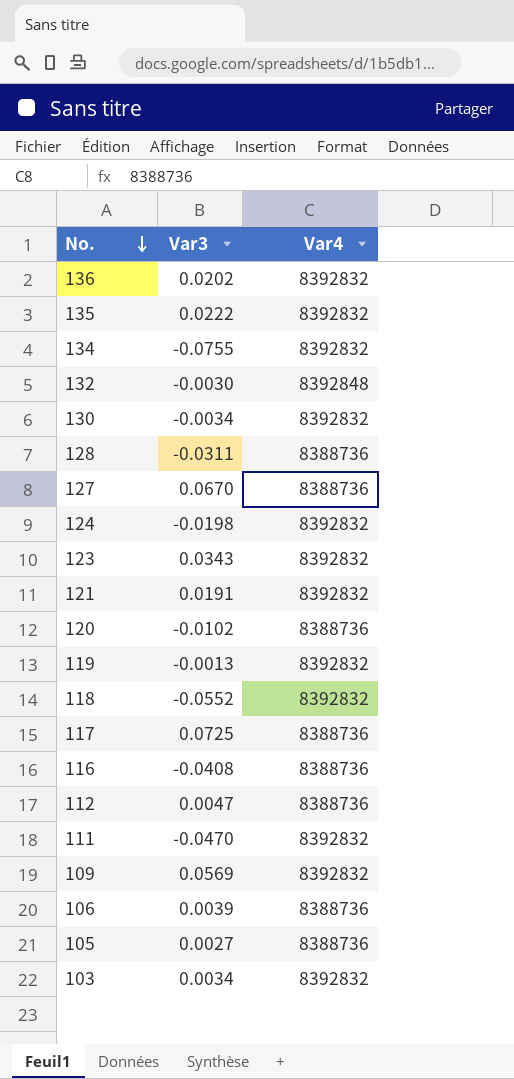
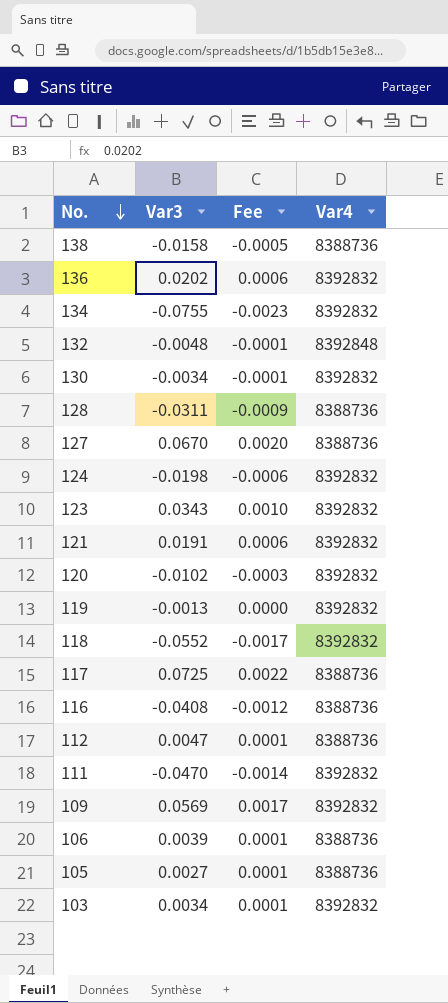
column Fee | formula: none -> [Var3] * 0.03
row 135: 0.0222 | 8392832 -> none
row 138: none -> -0.0158 | -0.0005 | 8388736
132 | Var3: -0.0030 -> -0.0048
120 | Var4: 8388736 -> 8392832

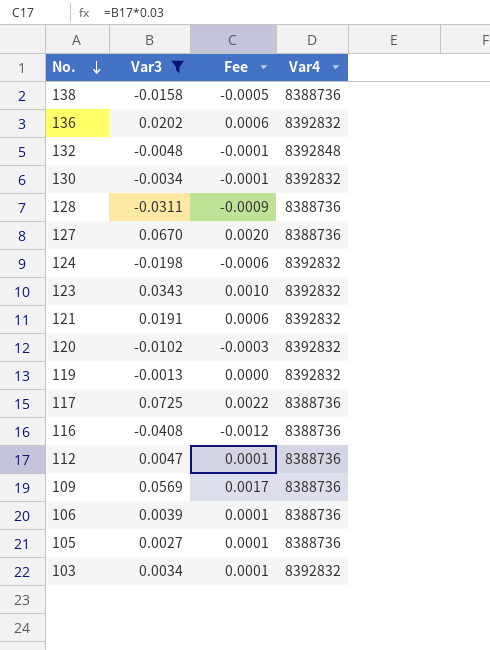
filter: none -> Var3 >= -0.0408
109 | Var4: 8392832 -> 8388736

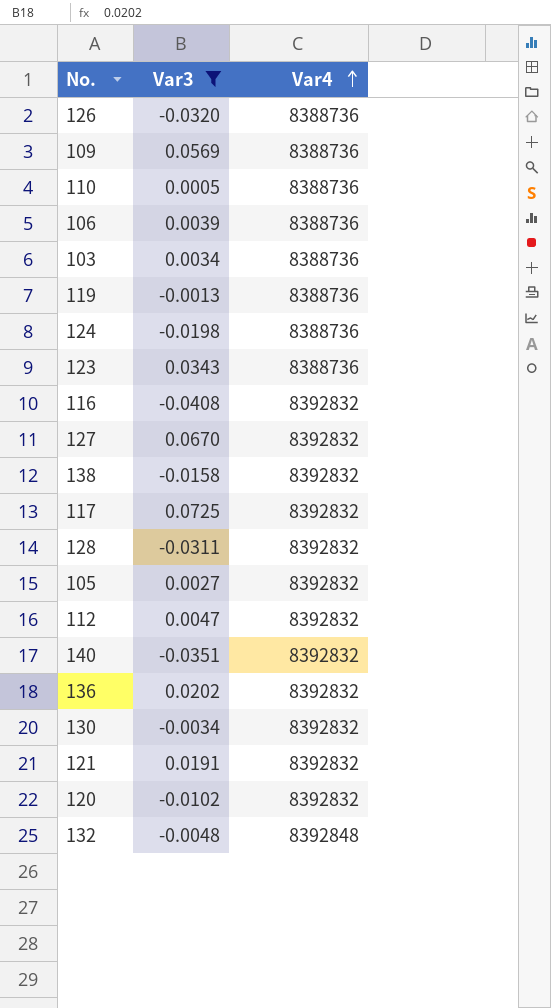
row order: No. descending -> Var4 ascending
column Fee | formula: [Var3] * 0.03 -> none
row 126: none -> -0.0320 | 8388736
row 110: none -> 0.0005 | 8388736
103 | Var4: 8392832 -> 8388736
119 | Var4: 8392832 -> 8388736
124 | Var4: 8392832 -> 8388736
123 | Var4: 8392832 -> 8388736
116 | Var4: 8388736 -> 8392832
127 | Var4: 8388736 -> 8392832
138 | Var4: 8388736 -> 8392832
117 | Var4: 8388736 -> 8392832
128 | Var4: 8388736 -> 8392832
105 | Var4: 8388736 -> 8392832
112 | Var4: 8388736 -> 8392832
row 140: none -> -0.0351 | 8392832

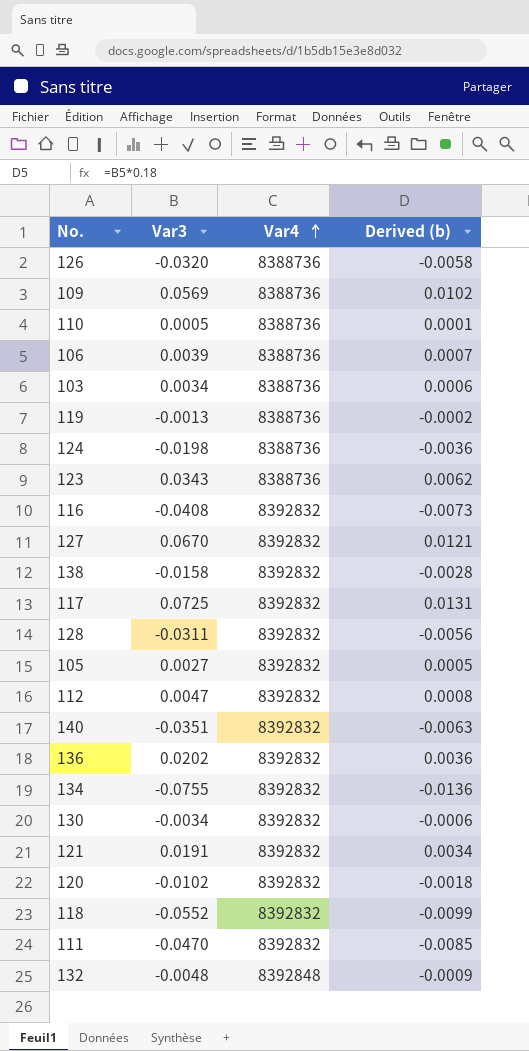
filter: Var3 >= -0.0408 -> none
column Derived (b) | formula: none -> [Var3] * 0.18

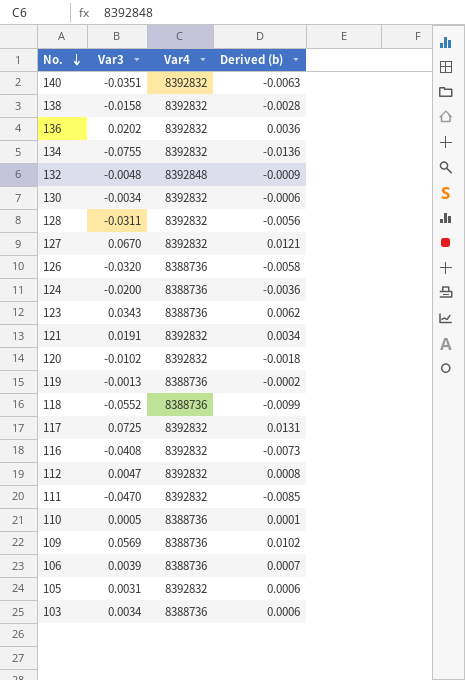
row order: Var4 ascending -> No. descending
124 | Var3: -0.0198 -> -0.0200
118 | Var4: 8392832 -> 8388736
105 | Var3: 0.0027 -> 0.0031
105 | Derived (b): 0.0005 -> 0.0006

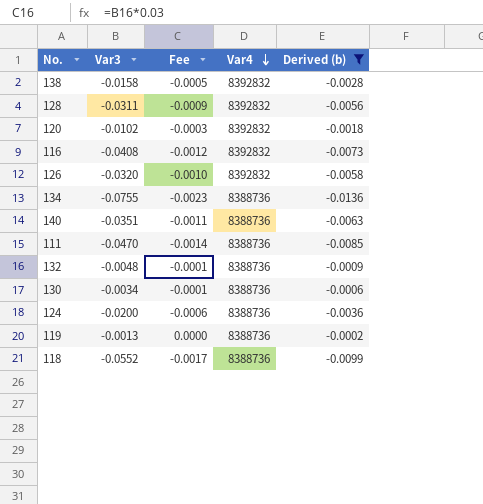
filter: none -> Derived (b) <= -0.0002
row order: No. descending -> Var4 descending
column Fee | formula: none -> [Var3] * 0.03
126 | Var4: 8388736 -> 8392832
134 | Var4: 8392832 -> 8388736
140 | Var4: 8392832 -> 8388736
111 | Var4: 8392832 -> 8388736
132 | Var4: 8392848 -> 8388736
130 | Var4: 8392832 -> 8388736

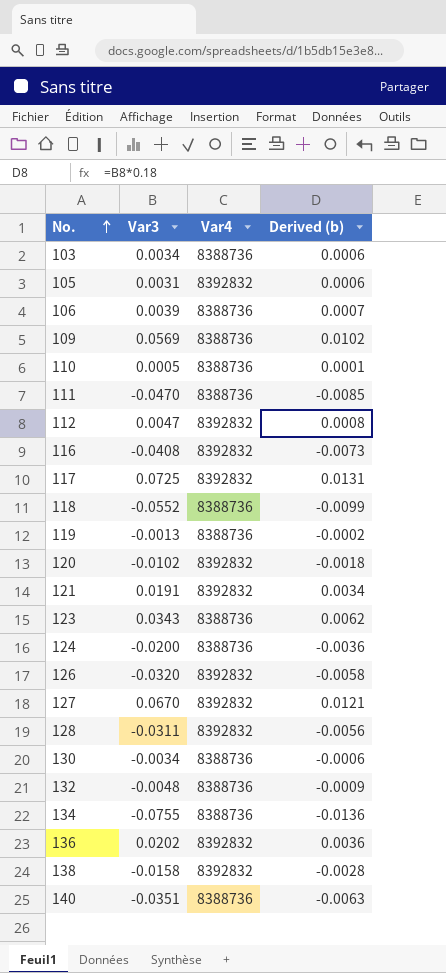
filter: Derived (b) <= -0.0002 -> none
row order: Var4 descending -> No. ascending
column Fee | formula: [Var3] * 0.03 -> none

